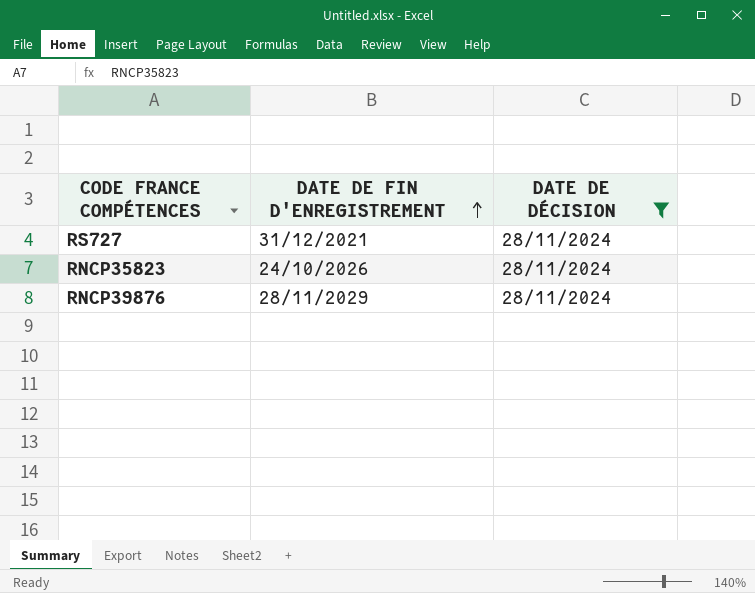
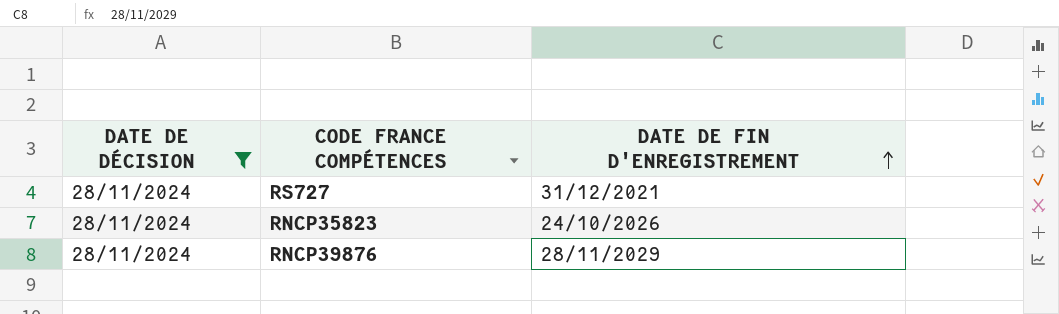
column DATE DE DÉCISION | position: 3 -> 1

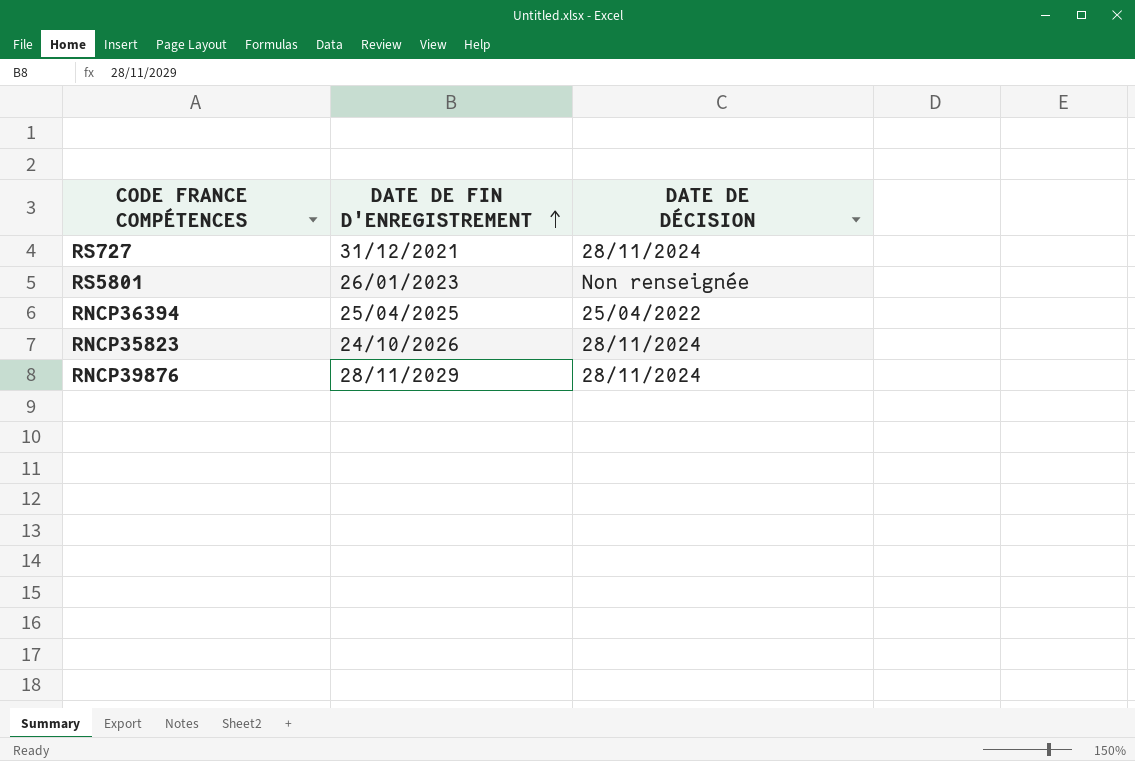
filter: DATE DE DÉCISION = 28/11/2024 -> none
column DATE DE DÉCISION | position: 1 -> 3

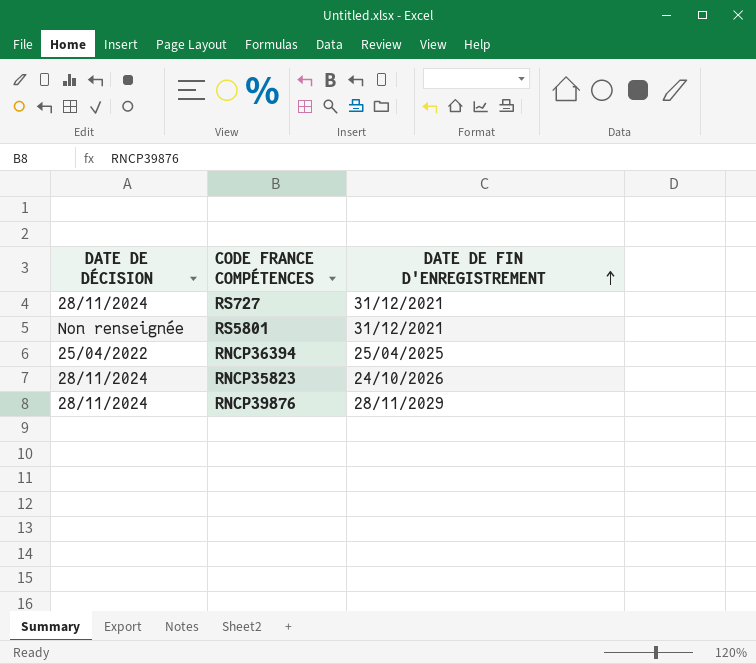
column DATE DE DÉCISION | position: 3 -> 1
RS5801 | DATE DE FIN D'ENREGISTREMENT: 26/01/2023 -> 31/12/2021

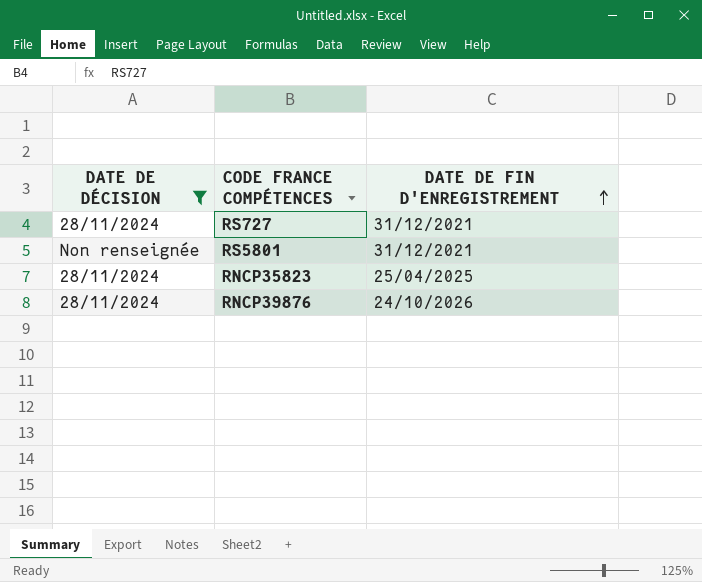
filter: none -> DATE DE DÉCISION != 25/04/2022
RNCP35823 | DATE DE FIN D'ENREGISTREMENT: 24/10/2026 -> 25/04/2025
RNCP39876 | DATE DE FIN D'ENREGISTREMENT: 28/11/2029 -> 24/10/2026

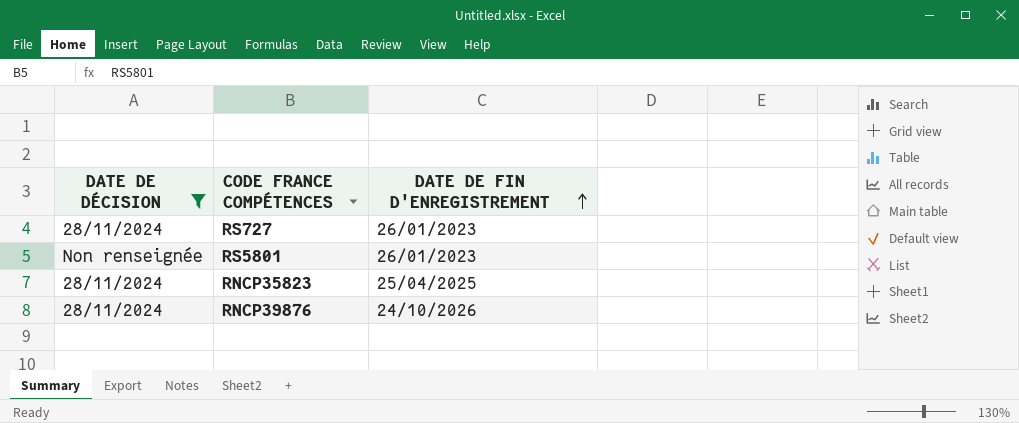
RS727 | DATE DE FIN D'ENREGISTREMENT: 31/12/2021 -> 26/01/2023
RS5801 | DATE DE FIN D'ENREGISTREMENT: 31/12/2021 -> 26/01/2023

